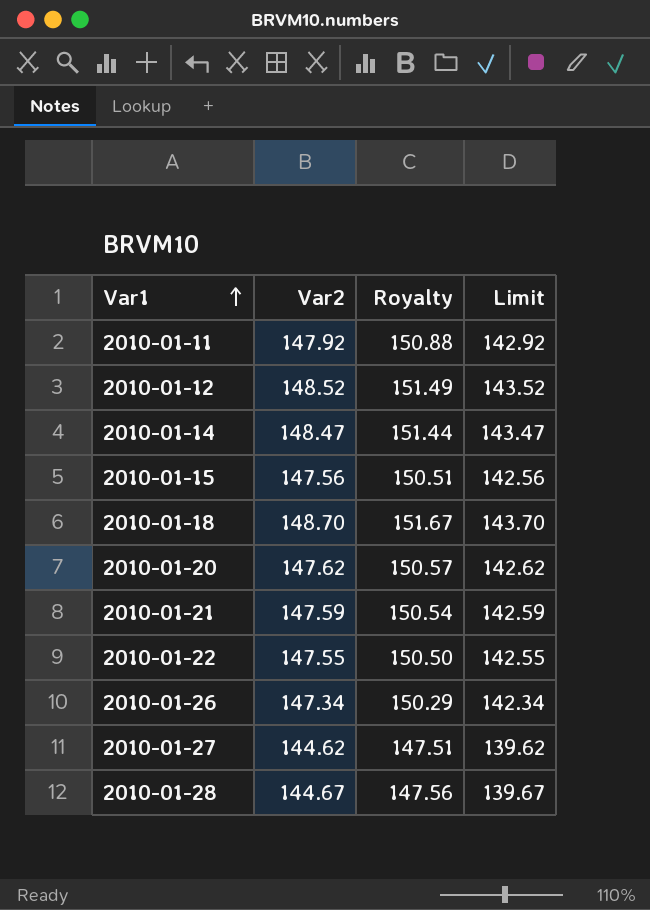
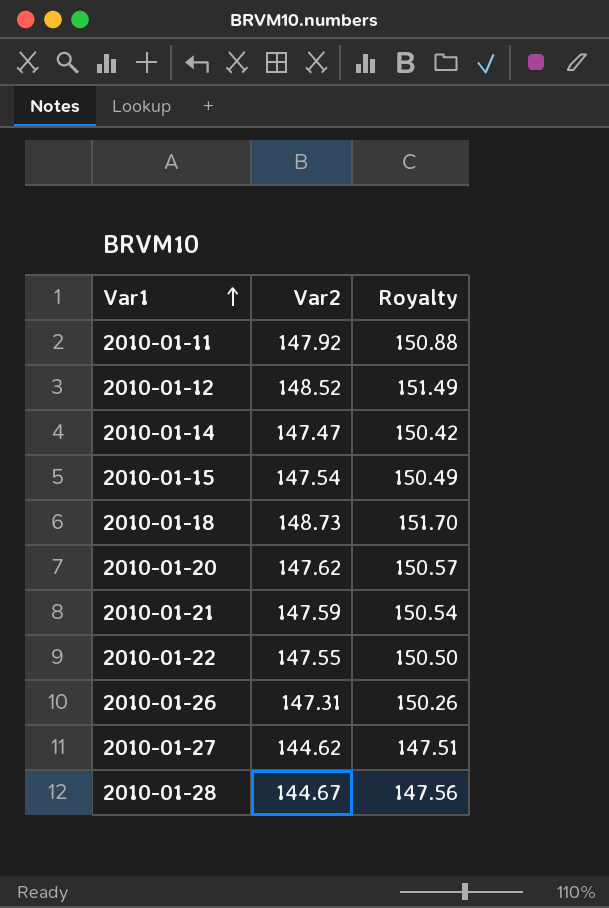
column Limit | formula: [Var2] - 5 -> none
2010-01-14 | Var2: 148.47 -> 147.47
2010-01-14 | Royalty: 151.44 -> 150.42
2010-01-15 | Var2: 147.56 -> 147.54
2010-01-15 | Royalty: 150.51 -> 150.49
2010-01-18 | Var2: 148.70 -> 148.73
2010-01-18 | Royalty: 151.67 -> 151.70
2010-01-26 | Var2: 147.34 -> 147.31
2010-01-26 | Royalty: 150.29 -> 150.26

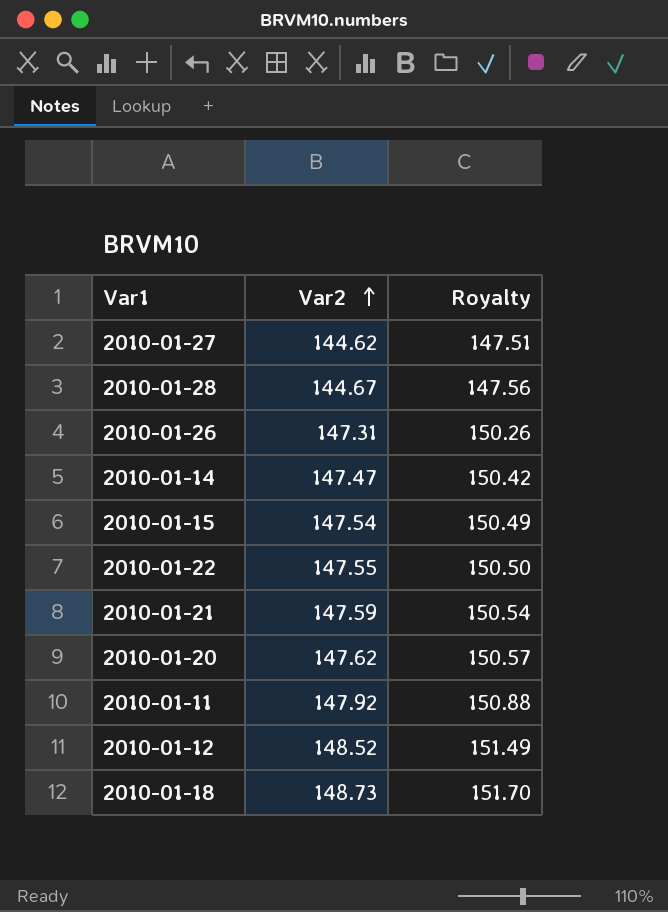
row order: Var1 ascending -> Var2 ascending

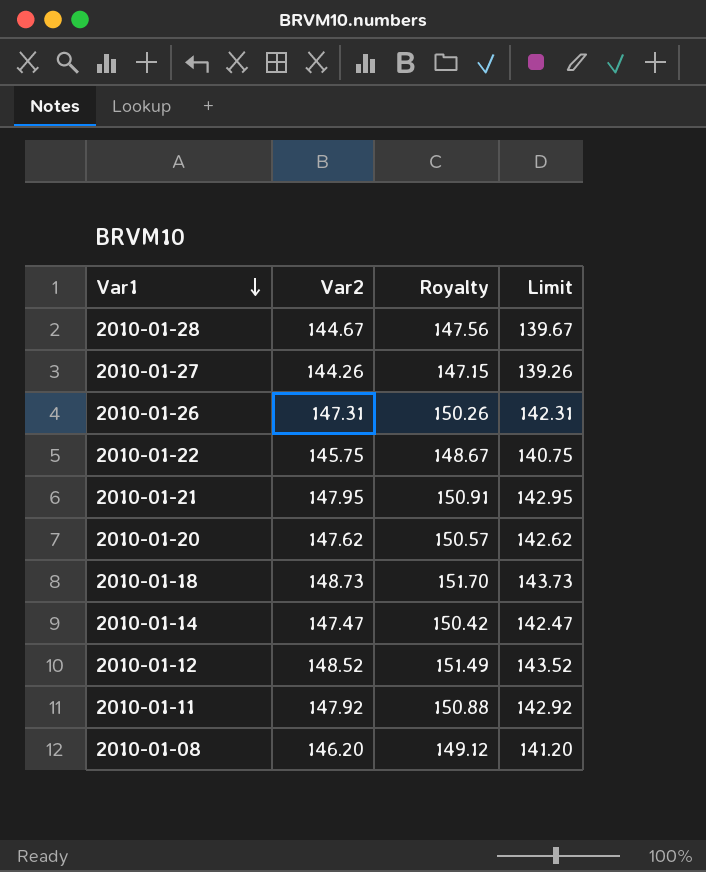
row order: Var2 ascending -> Var1 descending
column Limit | formula: none -> [Var2] - 5
row 2010-01-15: 147.54 | 150.49 -> none
2010-01-27 | Var2: 144.62 -> 144.26
2010-01-27 | Royalty: 147.51 -> 147.15
2010-01-22 | Var2: 147.55 -> 145.75
2010-01-22 | Royalty: 150.50 -> 148.67
2010-01-21 | Var2: 147.59 -> 147.95
2010-01-21 | Royalty: 150.54 -> 150.91
row 2010-01-08: none -> 146.20 | 149.12 | 141.20

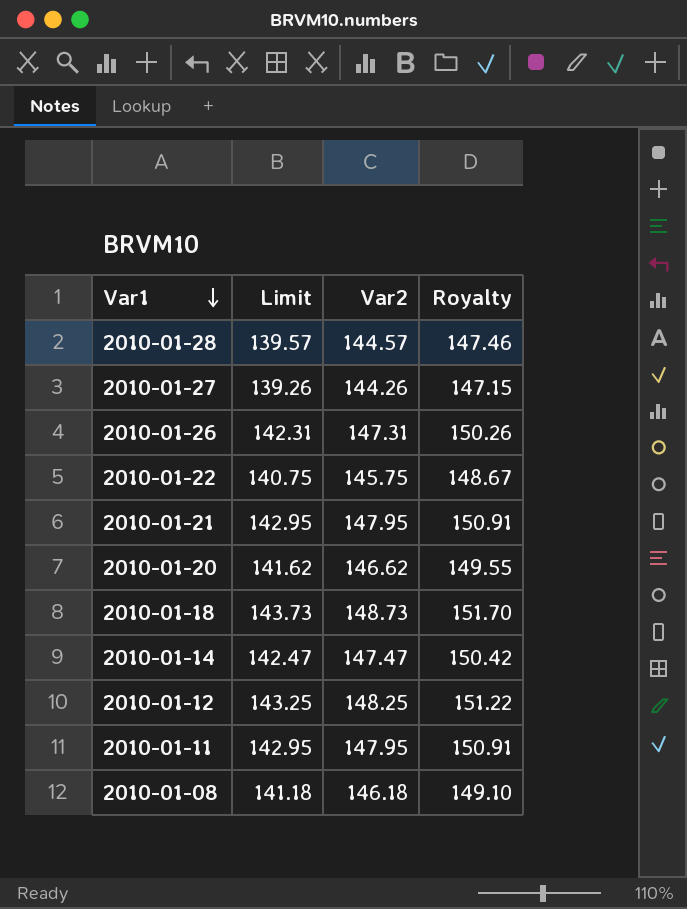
column Limit | position: 4 -> 2
2010-01-28 | Limit: 139.67 -> 139.57
2010-01-28 | Var2: 144.67 -> 144.57
2010-01-28 | Royalty: 147.56 -> 147.46
2010-01-20 | Limit: 142.62 -> 141.62
2010-01-20 | Var2: 147.62 -> 146.62
2010-01-20 | Royalty: 150.57 -> 149.55
2010-01-12 | Limit: 143.52 -> 143.25
2010-01-12 | Var2: 148.52 -> 148.25
2010-01-12 | Royalty: 151.49 -> 151.22
2010-01-11 | Limit: 142.92 -> 142.95
2010-01-11 | Var2: 147.92 -> 147.95
2010-01-11 | Royalty: 150.88 -> 150.91
2010-01-08 | Limit: 141.20 -> 141.18
2010-01-08 | Var2: 146.20 -> 146.18
2010-01-08 | Royalty: 149.12 -> 149.10

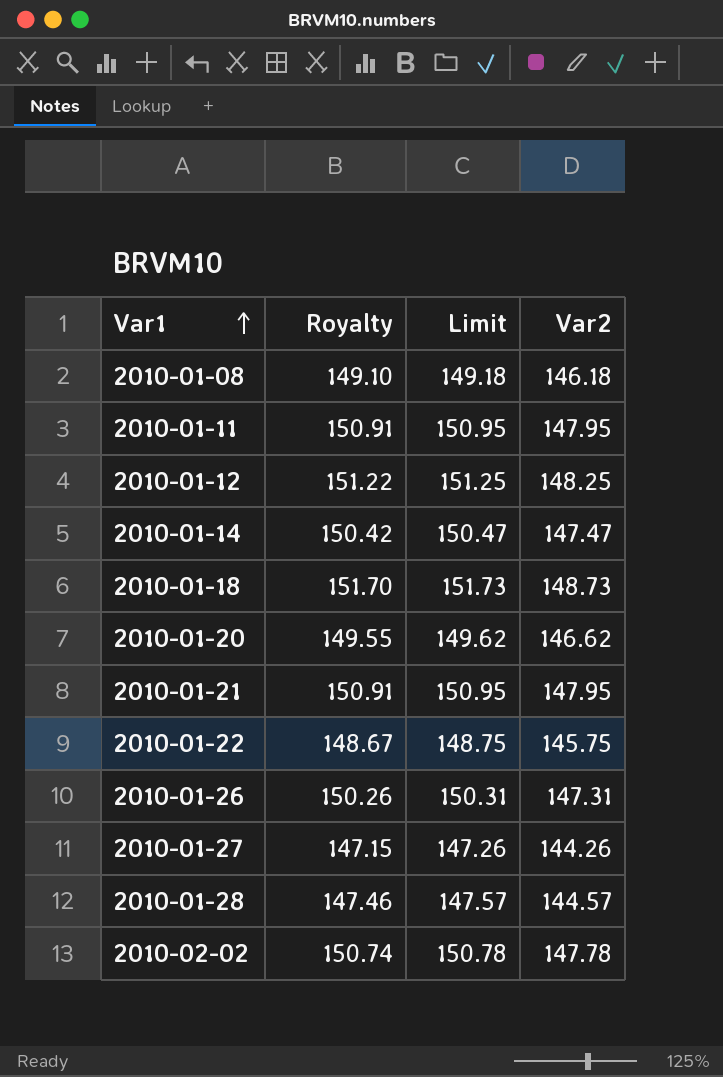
row order: Var1 descending -> Var1 ascending
column Royalty | position: 4 -> 2
column Limit | formula: [Var2] - 5 -> [Var2] + 3
row 2010-02-02: none -> 150.74 | 150.78 | 147.78

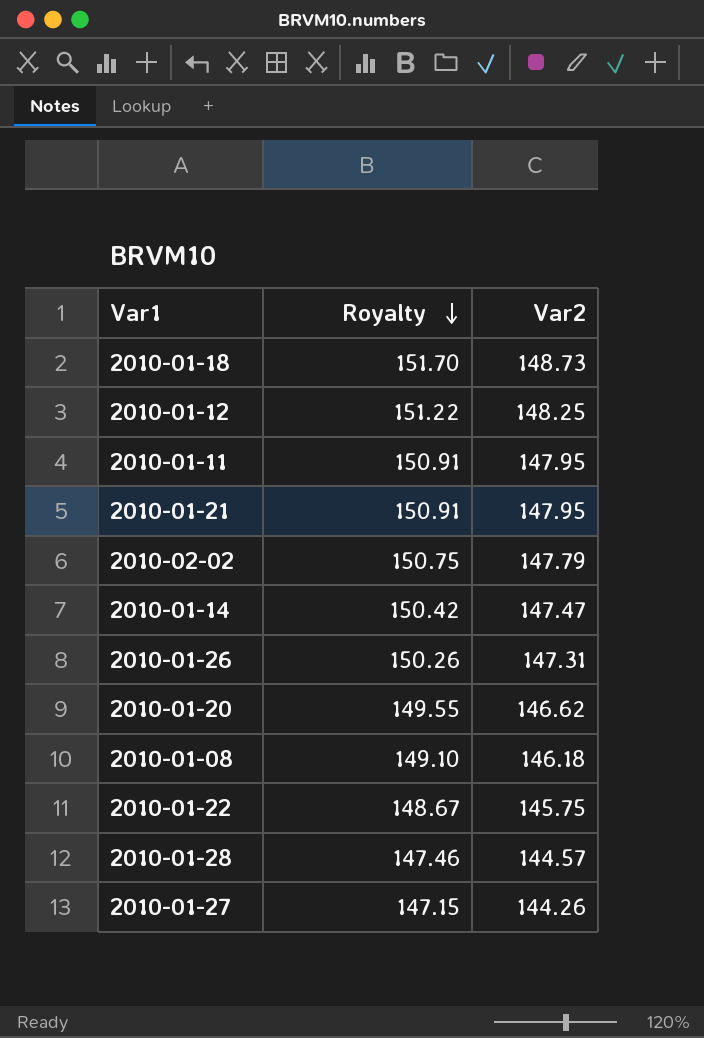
row order: Var1 ascending -> Royalty descending
column Limit | formula: [Var2] + 3 -> none
2010-02-02 | Royalty: 150.74 -> 150.75
2010-02-02 | Var2: 147.78 -> 147.79

